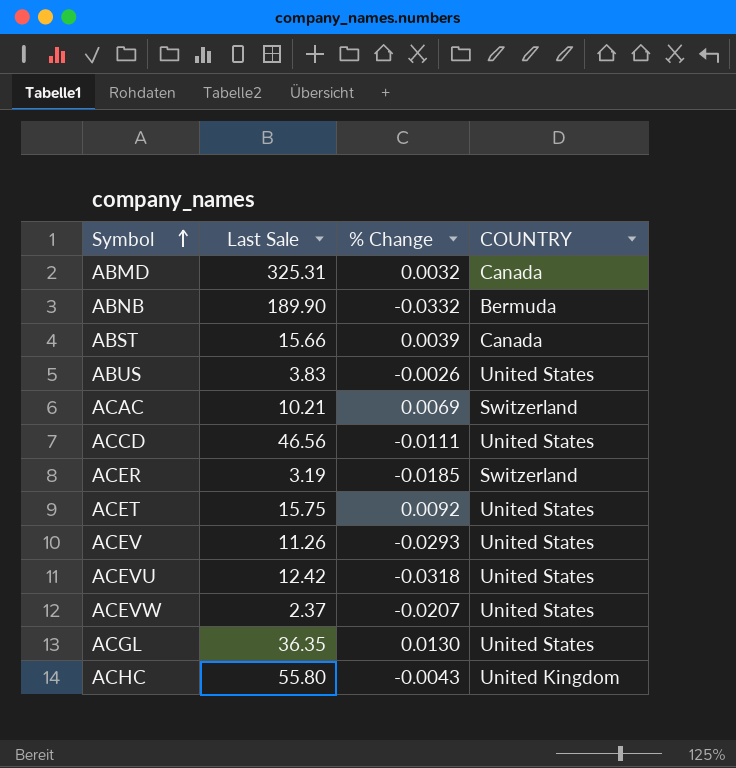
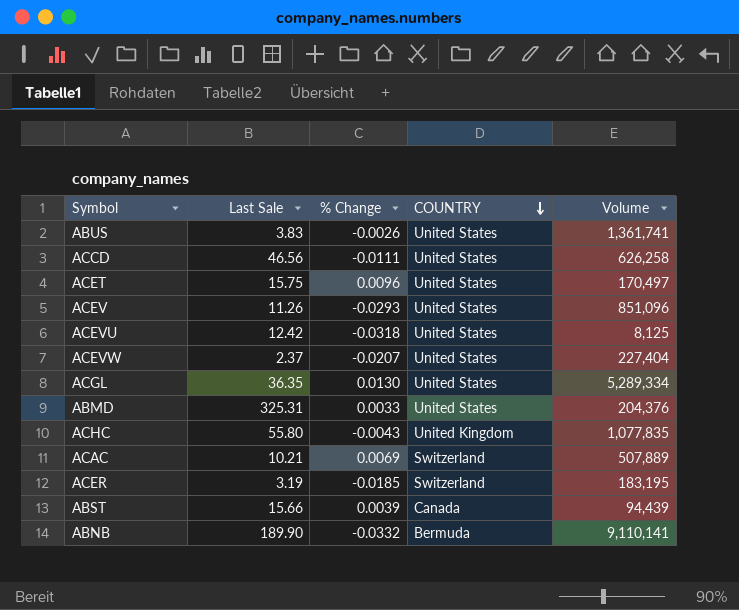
row order: Symbol ascending -> COUNTRY descending
column Volume | position: none -> 5
ACET | % Change: 0.0092 -> 0.0096
ABMD | % Change: 0.0032 -> 0.0033
ABMD | COUNTRY: Canada -> United States

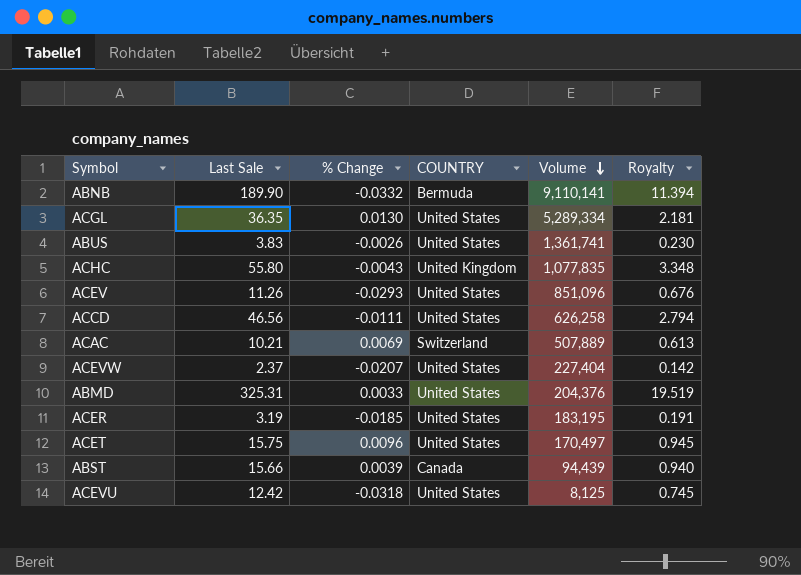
row order: COUNTRY descending -> Volume descending
column Royalty | formula: none -> [Last Sale] * 0.06
ACER | COUNTRY: Switzerland -> United States

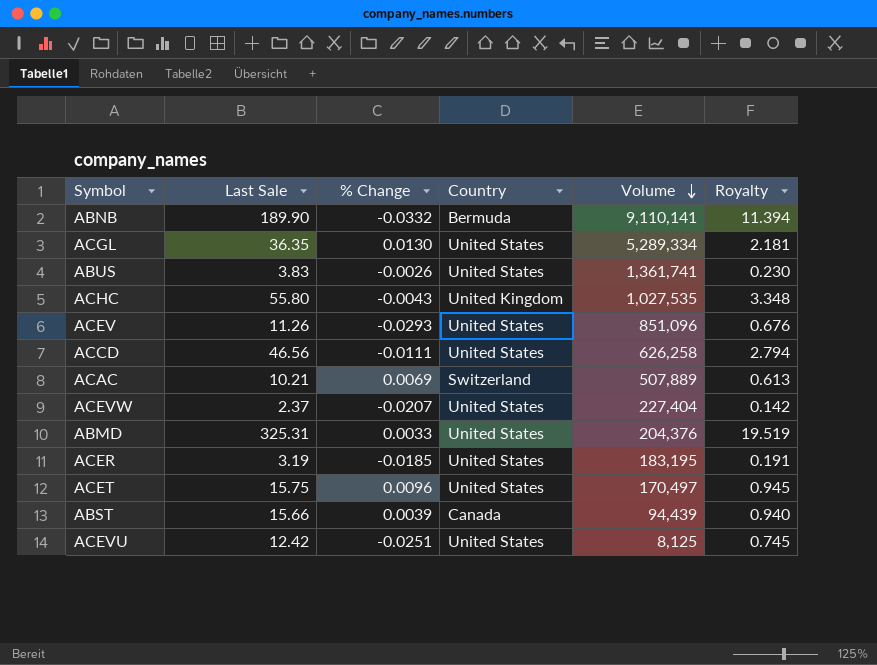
column name: COUNTRY -> Country
ACHC | Volume: 1,077,835 -> 1,027,535
ACEVU | % Change: -0.0318 -> -0.0251

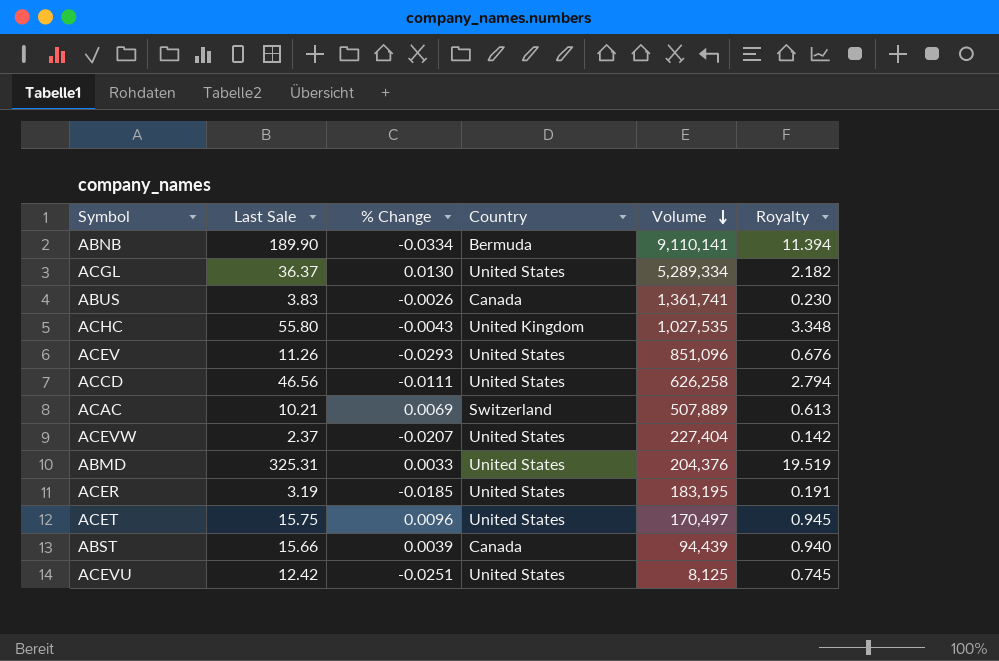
ABNB | % Change: -0.0332 -> -0.0334
ACGL | Last Sale: 36.35 -> 36.37
ACGL | Royalty: 2.181 -> 2.182
ABUS | Country: United States -> Canada

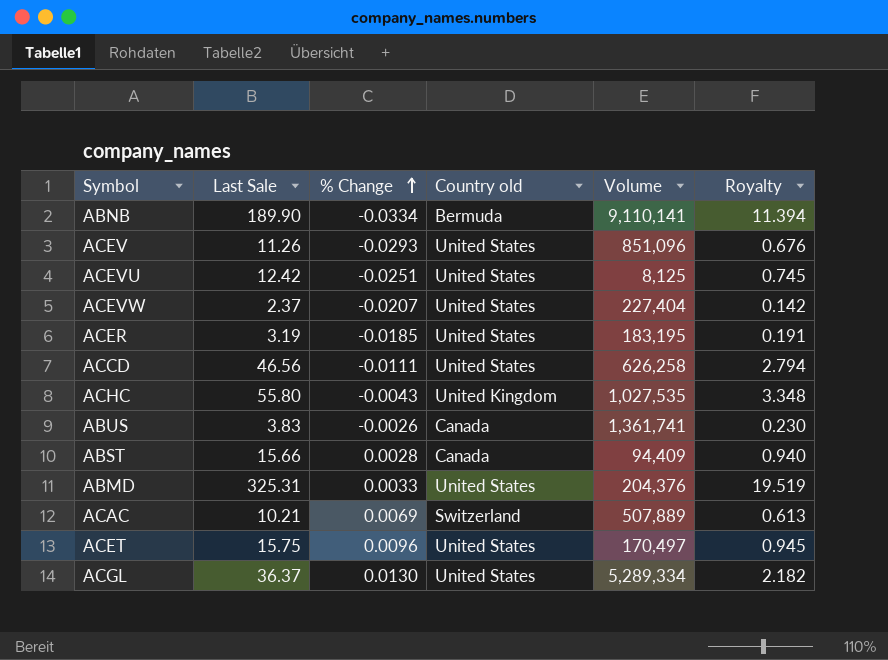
row order: Volume descending -> % Change ascending
column name: Country -> Country old
ABST | % Change: 0.0039 -> 0.0028
ABST | Volume: 94,439 -> 94,409

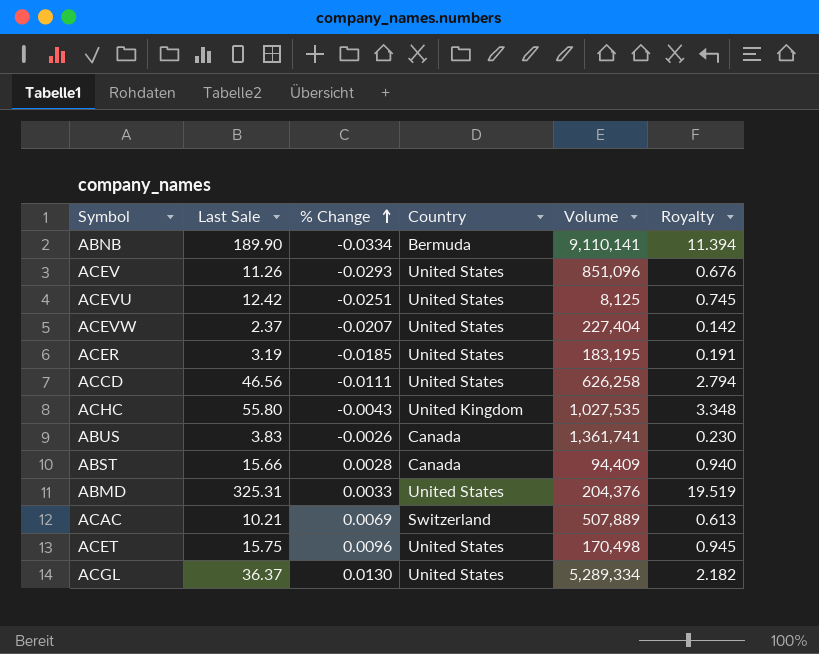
column name: Country old -> Country
ACET | Volume: 170,497 -> 170,498

